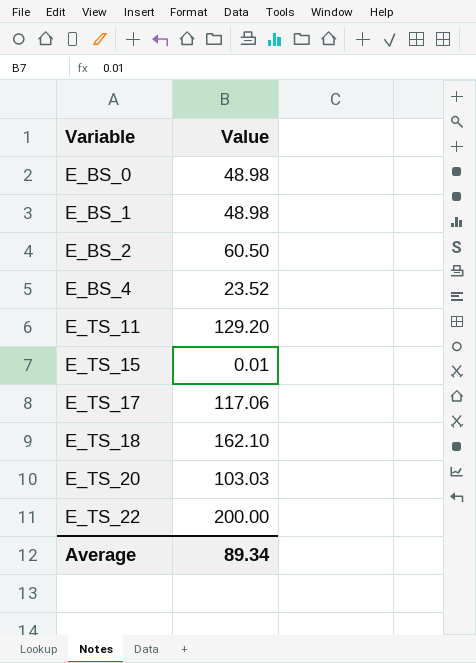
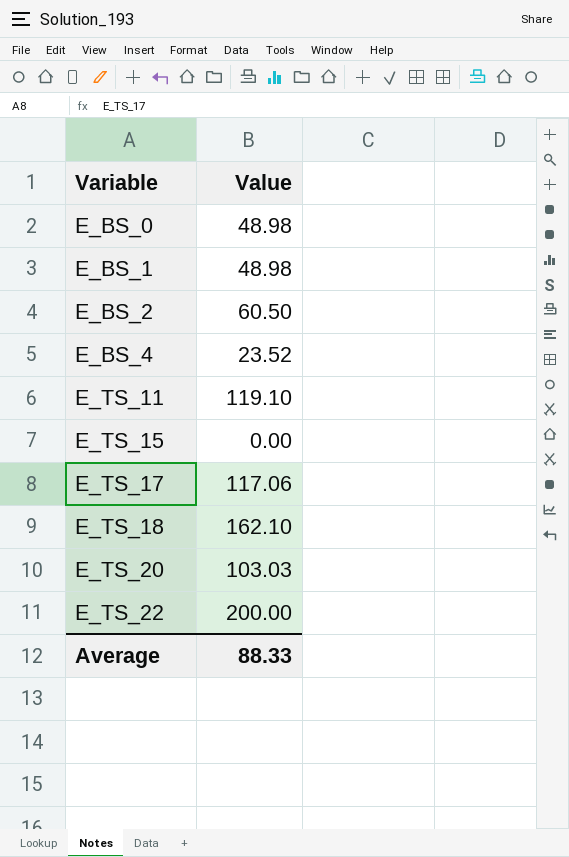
E_TS_11 | Value: 129.20 -> 119.10
E_TS_15 | Value: 0.01 -> 0.00
Average | Value: 89.34 -> 88.33

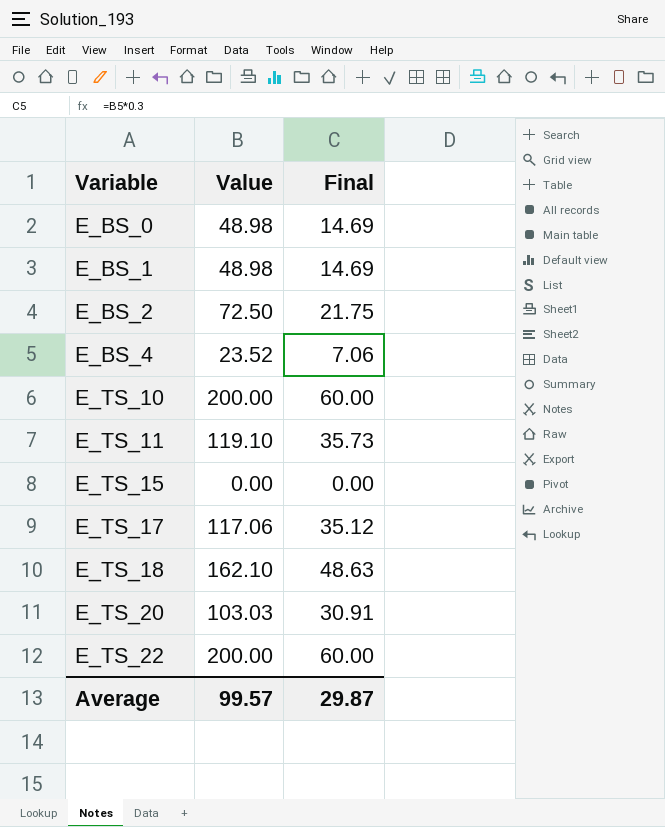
column Final | formula: none -> [Value] * 0.3
E_BS_2 | Value: 60.50 -> 72.50
row E_TS_10: none -> 200.00 | 60.00
Average | Value: 88.33 -> 99.57

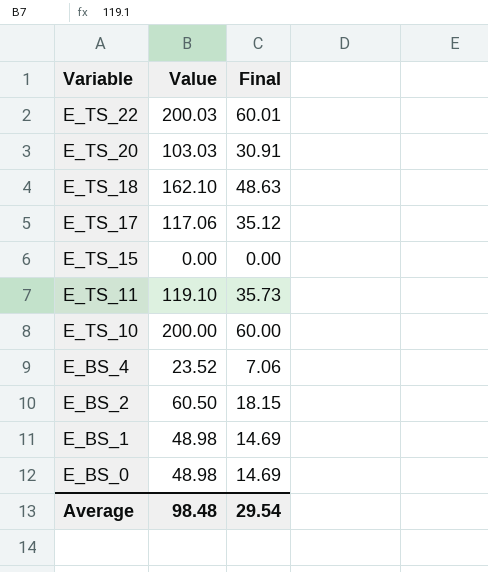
row order: Variable ascending -> Variable descending
E_TS_22 | Value: 200.00 -> 200.03
E_TS_22 | Final: 60.00 -> 60.01
E_BS_2 | Value: 72.50 -> 60.50
E_BS_2 | Final: 21.75 -> 18.15
Average | Value: 99.57 -> 98.48
Average | Final: 29.87 -> 29.54

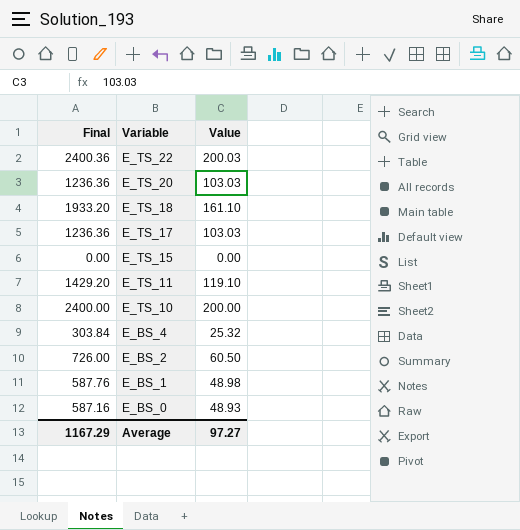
column Final | formula: [Value] * 0.3 -> [Value] * 12
column Final | position: 3 -> 1
E_TS_18 | Value: 162.10 -> 161.10
E_TS_17 | Value: 117.06 -> 103.03
E_BS_4 | Value: 23.52 -> 25.32
E_BS_0 | Value: 48.98 -> 48.93
Average | Final: 29.54 -> 1167.29
Average | Value: 98.48 -> 97.27

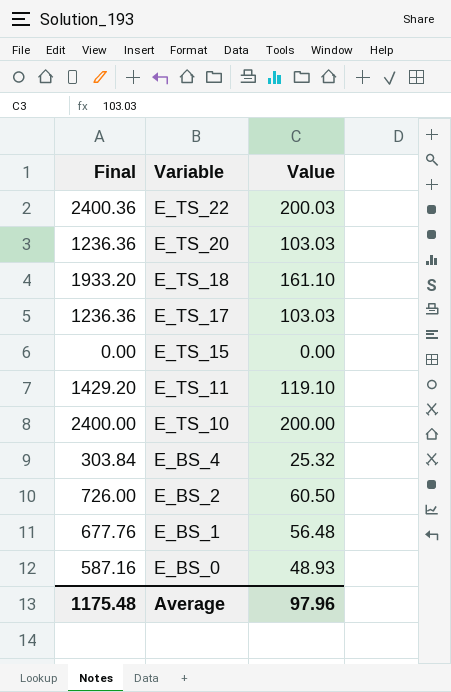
E_BS_1 | Final: 587.76 -> 677.76
E_BS_1 | Value: 48.98 -> 56.48
Average | Final: 1167.29 -> 1175.48
Average | Value: 97.27 -> 97.96

